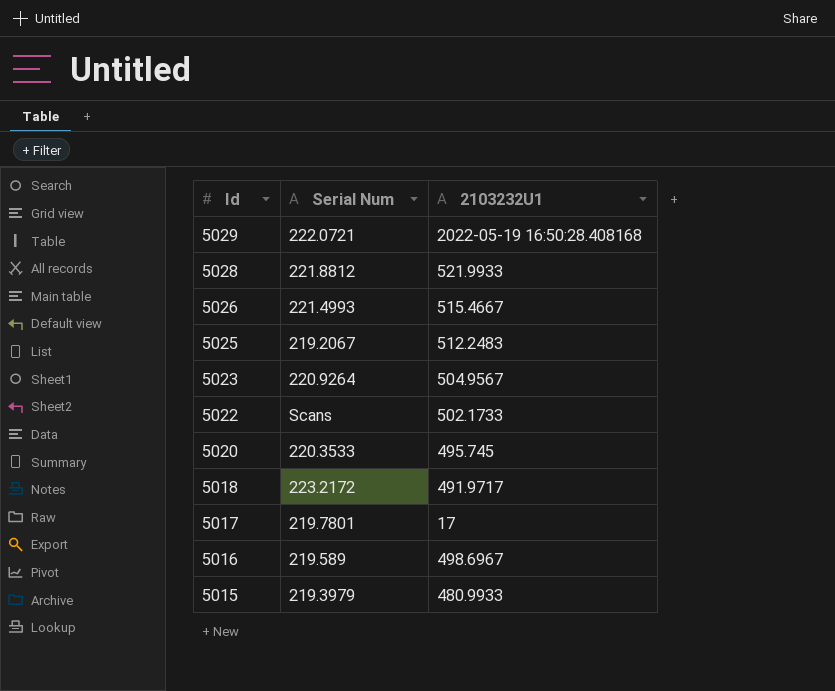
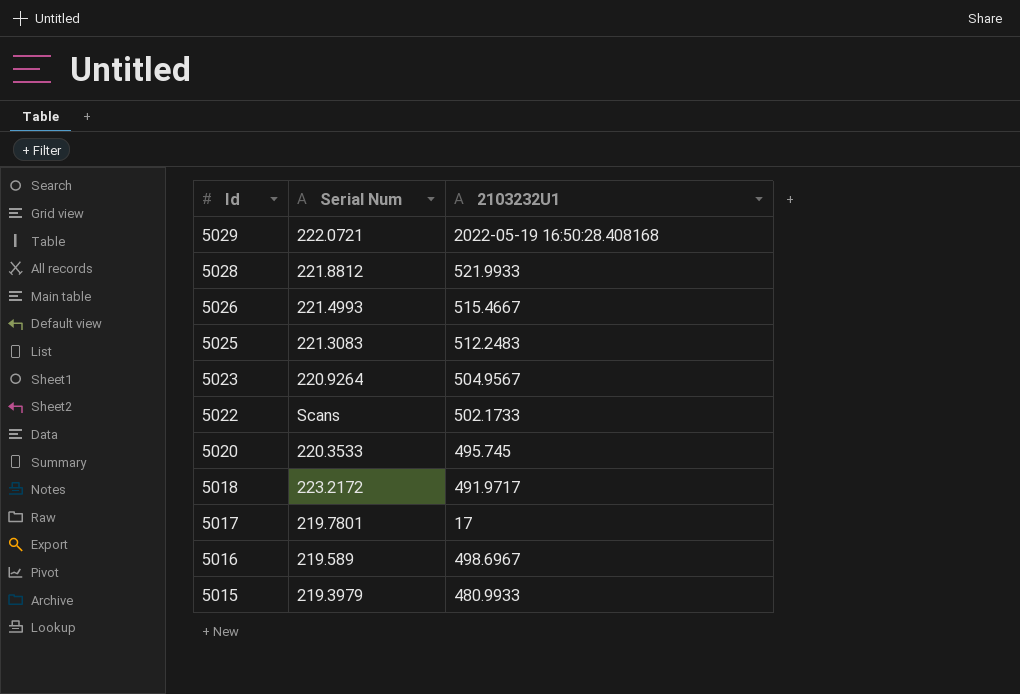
5025 | Serial Num: 219.2067 -> 221.3083

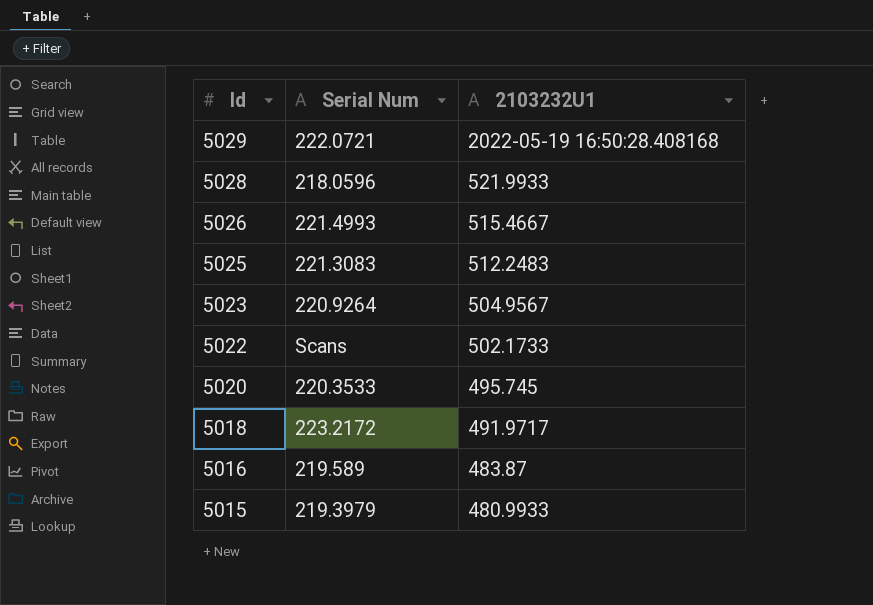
row 5017: 219.7801 | 17 -> none
5028 | Serial Num: 221.8812 -> 218.0596
5016 | 2103232U1: 498.6967 -> 483.87

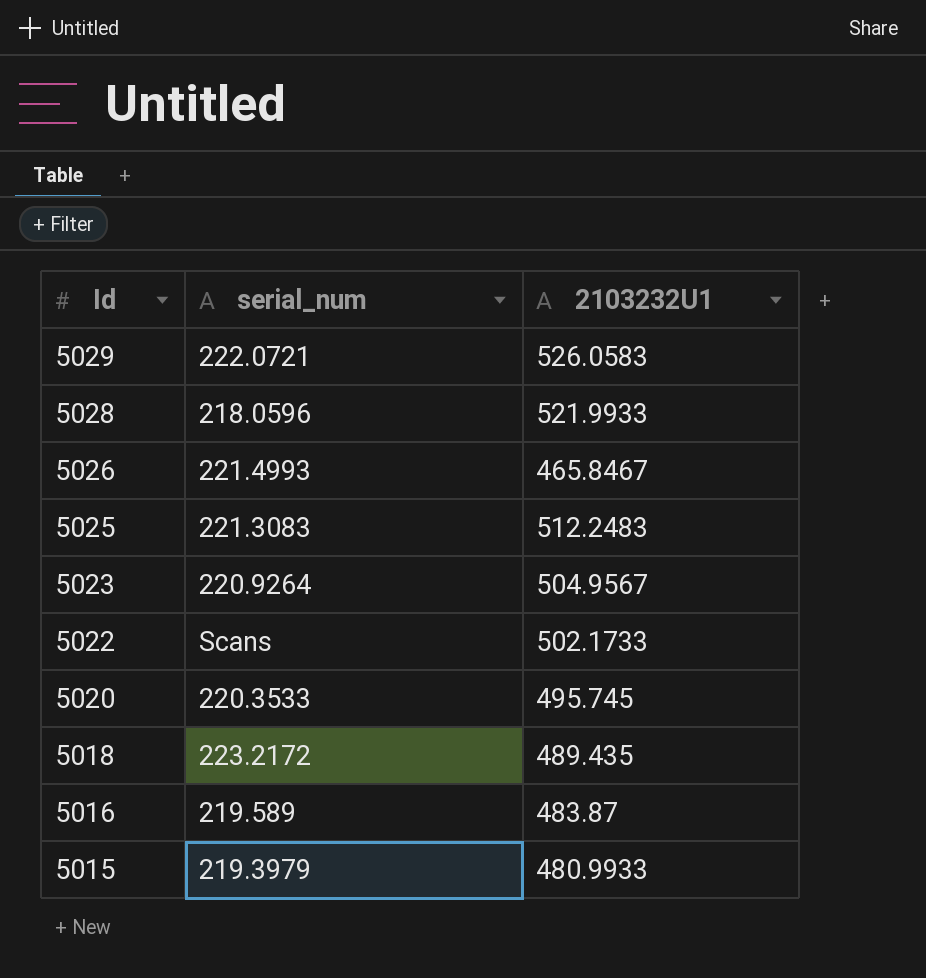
column name: Serial Num -> serial_num
5029 | 2103232U1: 2022-05-19 16:50:28.408168 -> 526.0583
5026 | 2103232U1: 515.4667 -> 465.8467
5018 | 2103232U1: 491.9717 -> 489.435

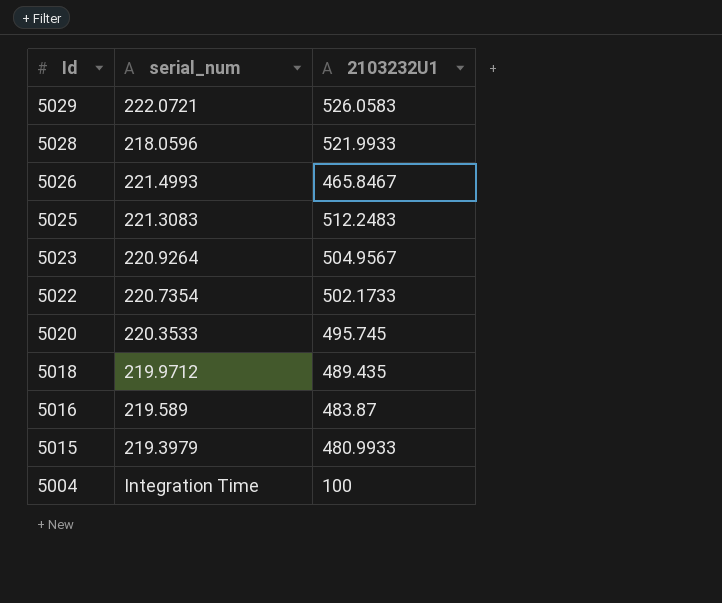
5022 | serial_num: Scans -> 220.7354
5018 | serial_num: 223.2172 -> 219.9712
row 5004: none -> Integration Time | 100

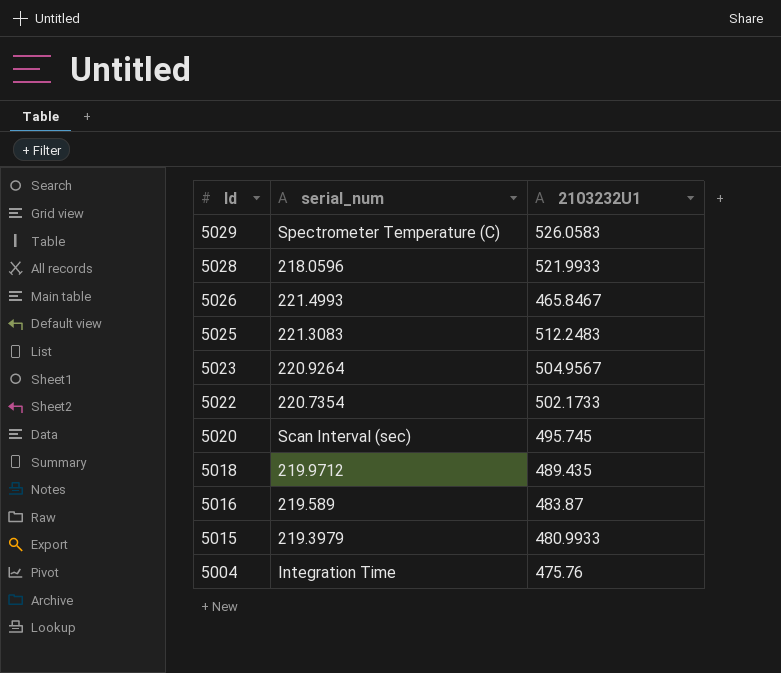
5029 | serial_num: 222.0721 -> Spectrometer Temperature (C)
5020 | serial_num: 220.3533 -> Scan Interval (sec)
5004 | 2103232U1: 100 -> 475.76

